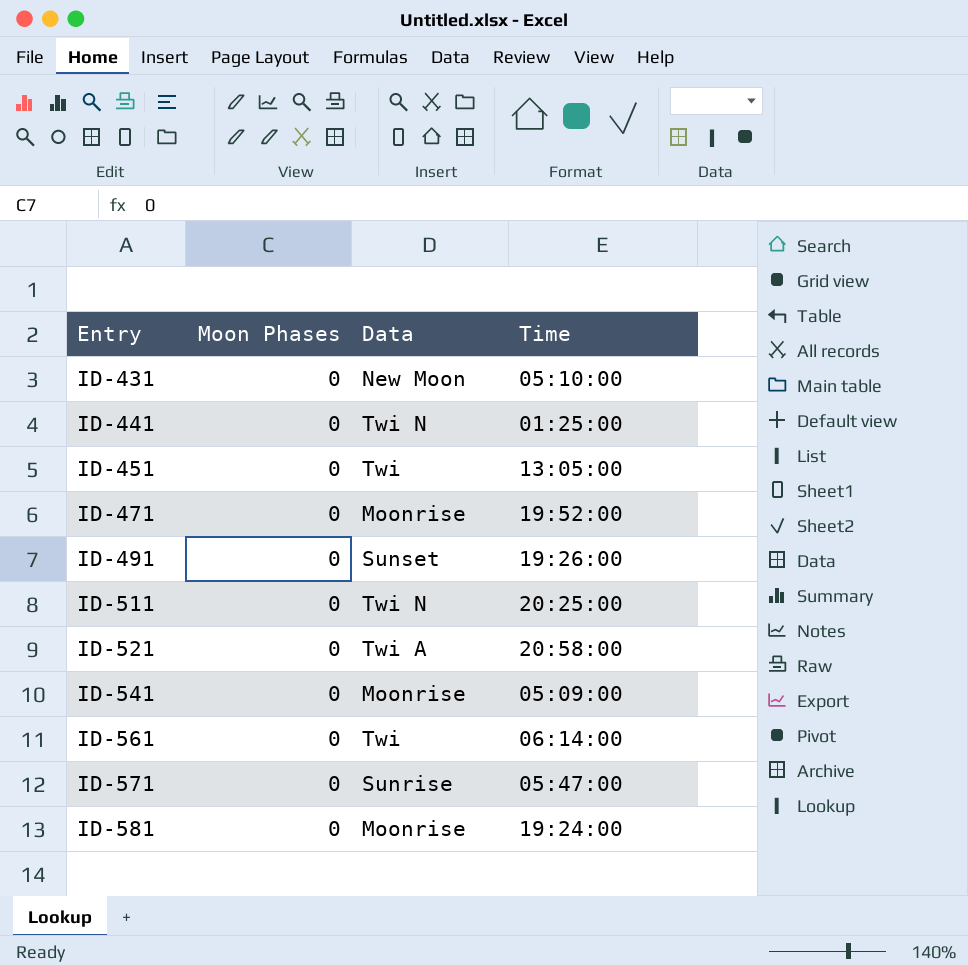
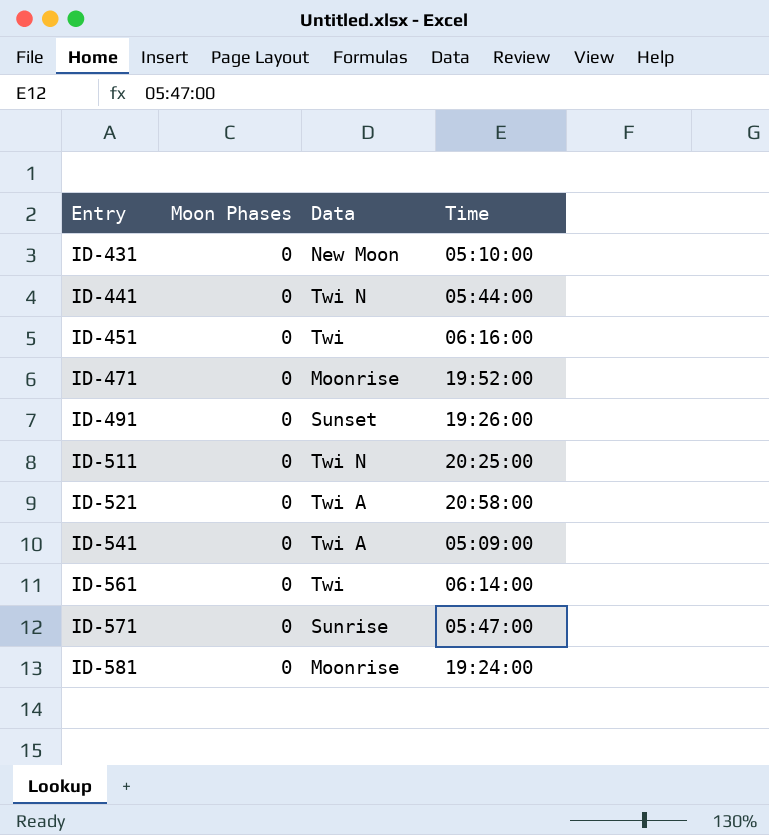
ID-441 | Time: 01:25:00 -> 05:44:00
ID-451 | Time: 13:05:00 -> 06:16:00
ID-541 | Data: Moonrise -> Twi A

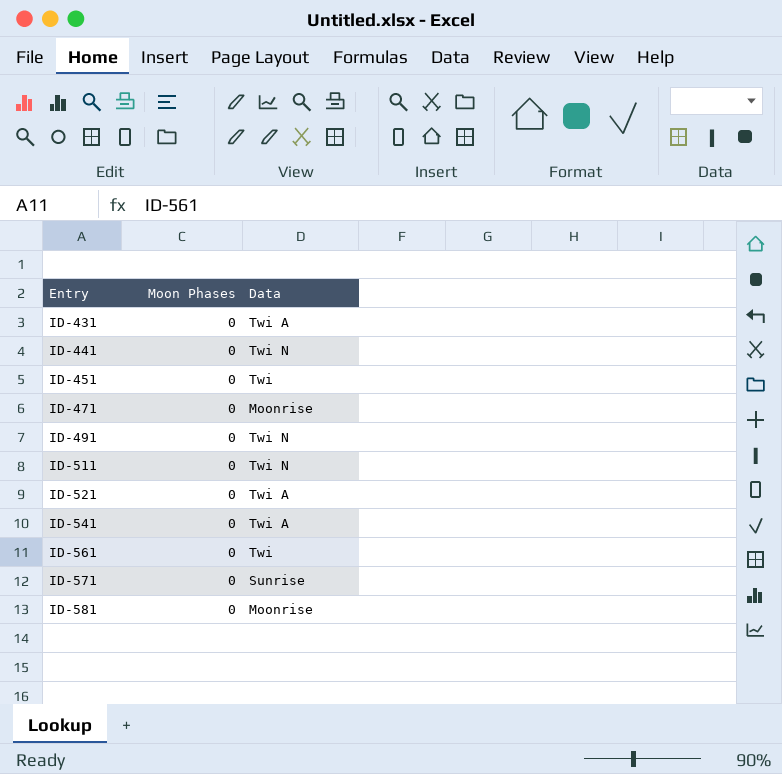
column Time | position: 4 -> none
ID-431 | Data: New Moon -> Twi A
ID-491 | Data: Sunset -> Twi N

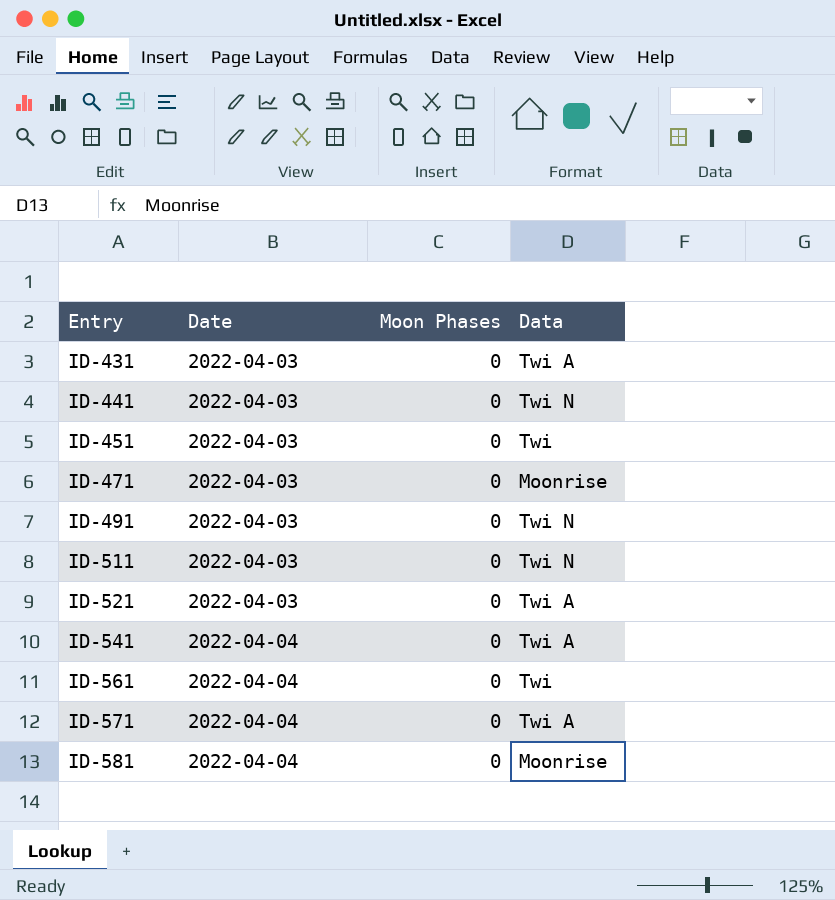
column Date | position: none -> 2
ID-571 | Data: Sunrise -> Twi A

